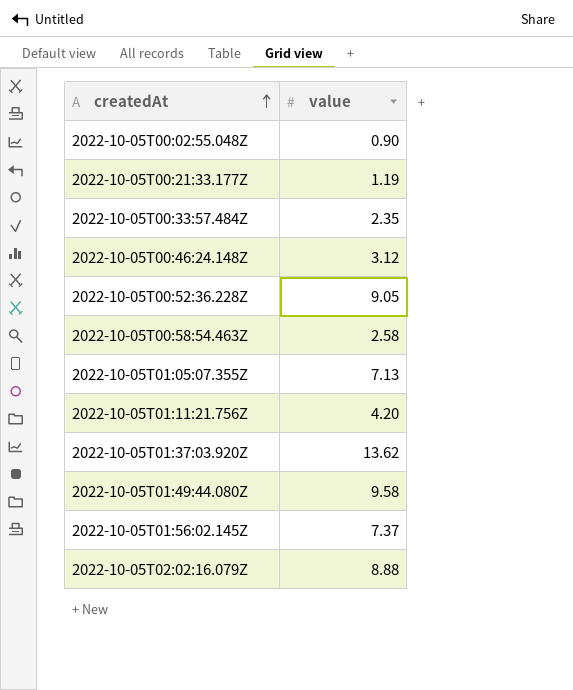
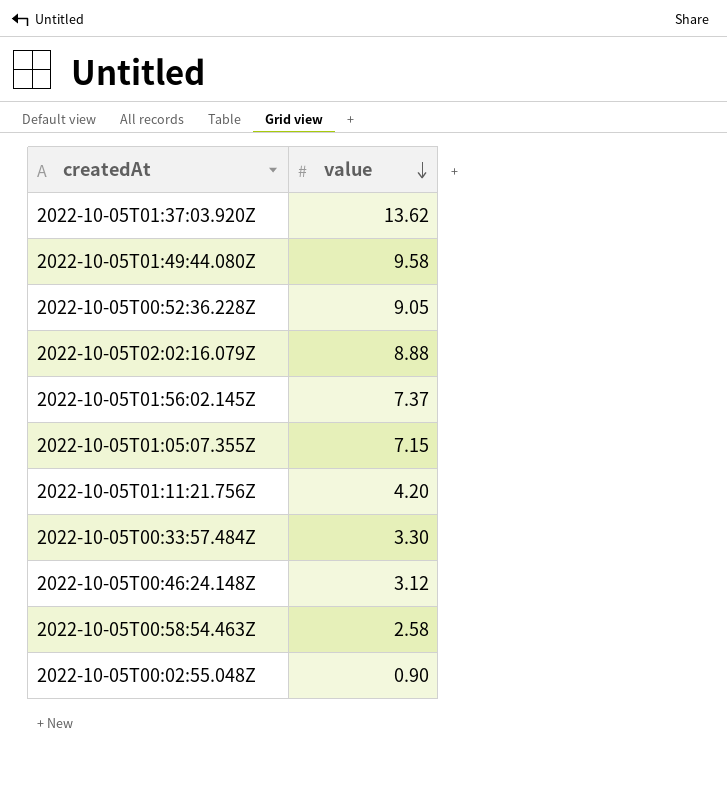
row order: createdAt ascending -> value descending
row 2022-10-05T00:21:33.177Z: 1.19 -> none
2022-10-05T01:05:07.355Z | value: 7.13 -> 7.15
2022-10-05T00:33:57.484Z | value: 2.35 -> 3.30

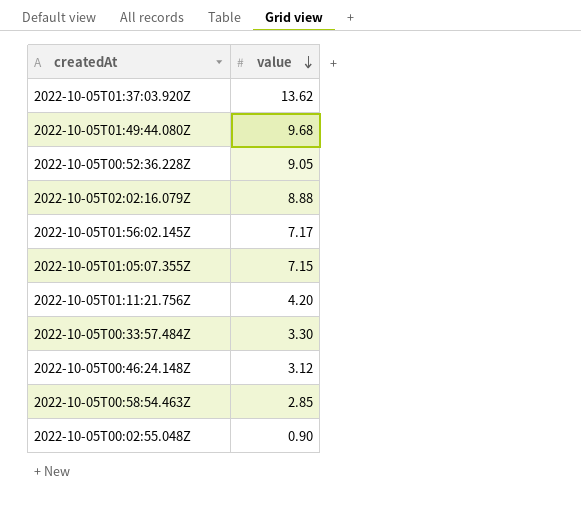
2022-10-05T01:49:44.080Z | value: 9.58 -> 9.68
2022-10-05T01:56:02.145Z | value: 7.37 -> 7.17
2022-10-05T00:58:54.463Z | value: 2.58 -> 2.85

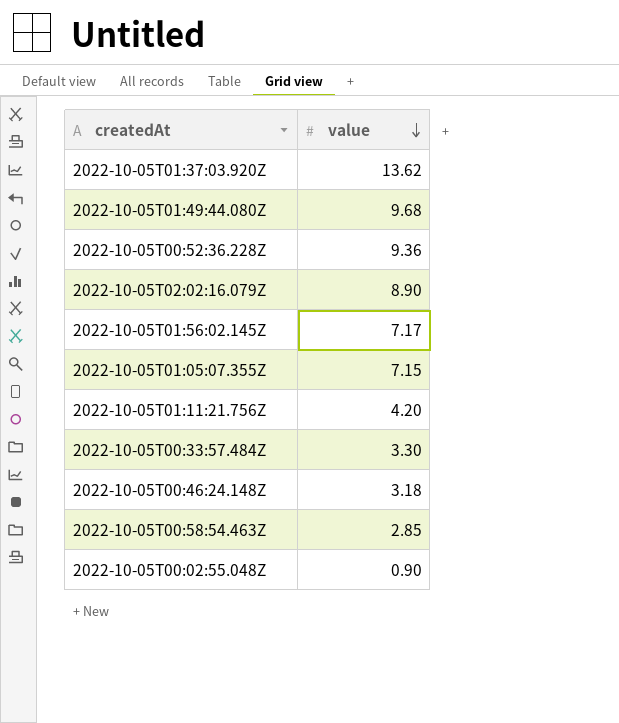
2022-10-05T00:52:36.228Z | value: 9.05 -> 9.36
2022-10-05T02:02:16.079Z | value: 8.88 -> 8.90
2022-10-05T00:46:24.148Z | value: 3.12 -> 3.18

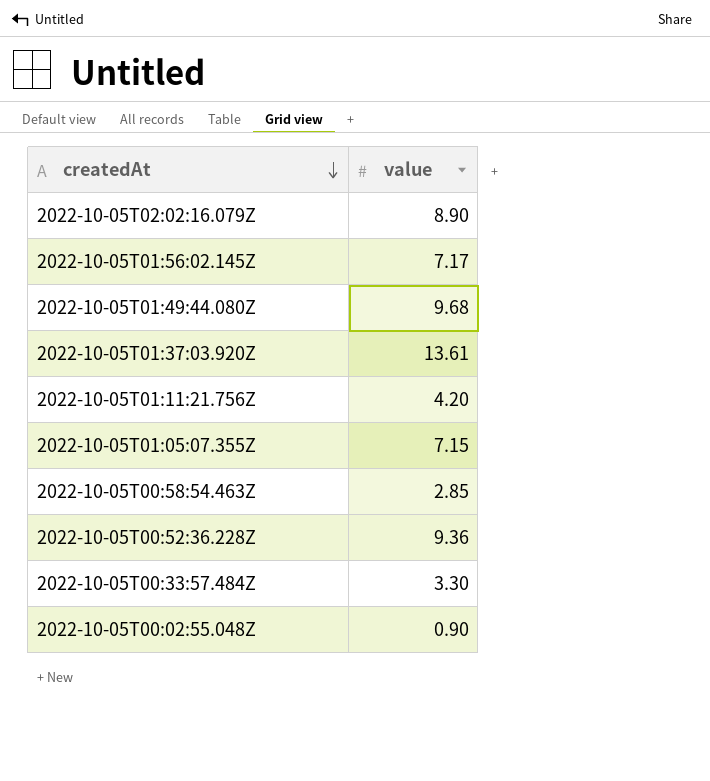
row order: value descending -> createdAt descending
row 2022-10-05T00:46:24.148Z: 3.18 -> none
2022-10-05T01:37:03.920Z | value: 13.62 -> 13.61

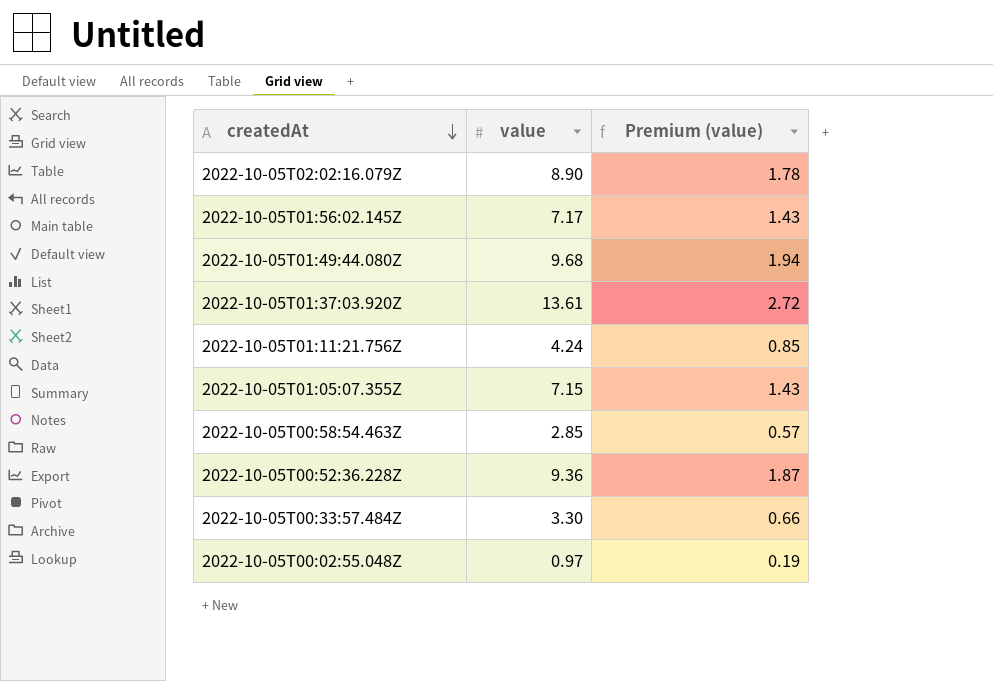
column Premium (value) | formula: none -> [value] * 0.2
2022-10-05T01:11:21.756Z | value: 4.20 -> 4.24
2022-10-05T00:02:55.048Z | value: 0.90 -> 0.97

